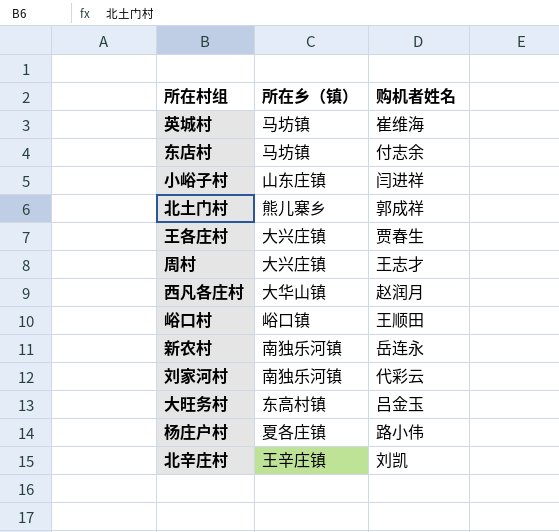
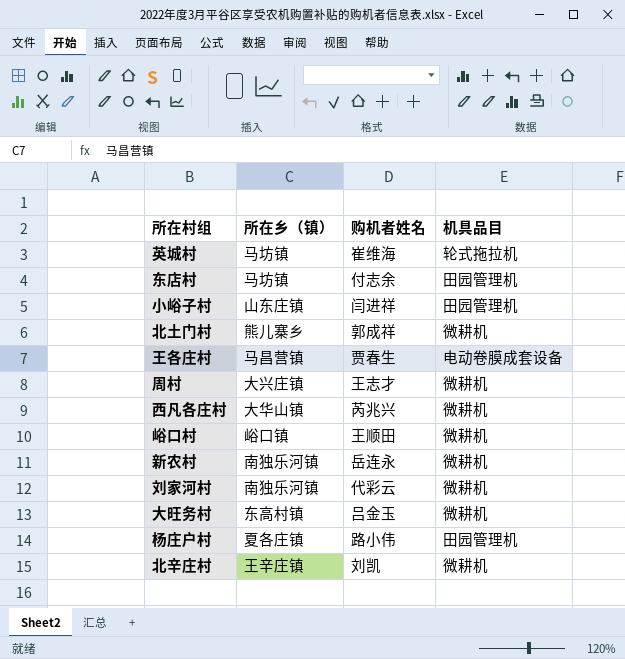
column 机具品目 | position: none -> 4
王各庄村 | 所在乡（镇）: 大兴庄镇 -> 马昌营镇
西凡各庄村 | 购机者姓名: 赵润月 -> 芮兆兴

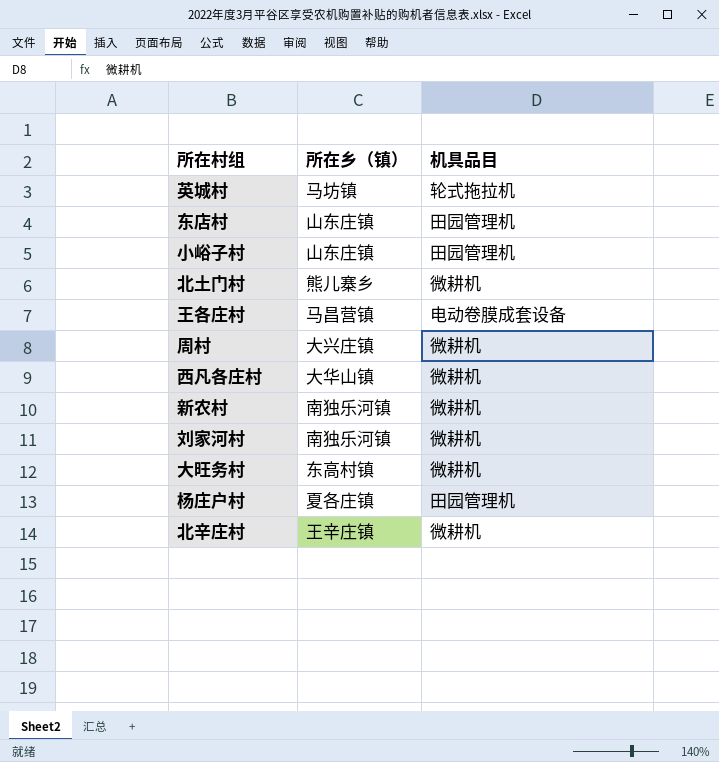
column 购机者姓名 | position: 3 -> none
row 峪口村: 峪口镇 | 王顺田 | 微耕机 -> none
东店村 | 所在乡（镇）: 马坊镇 -> 山东庄镇

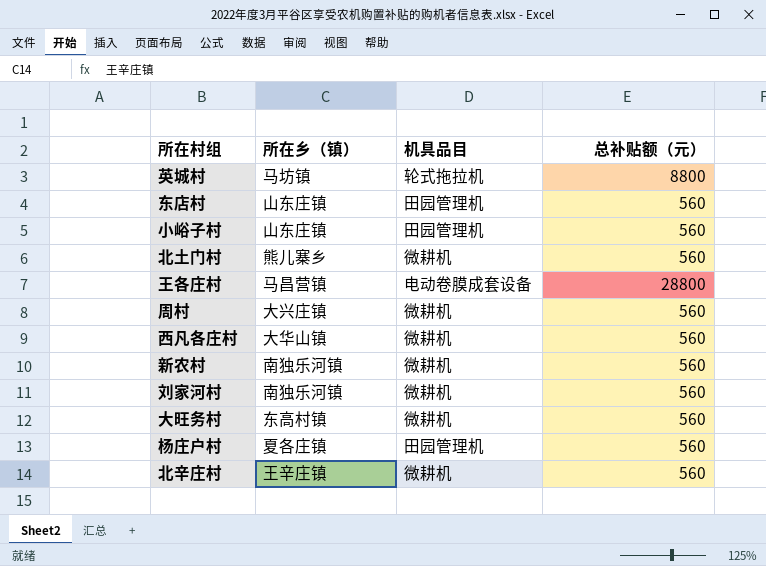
column 总补贴额（元） | position: none -> 4

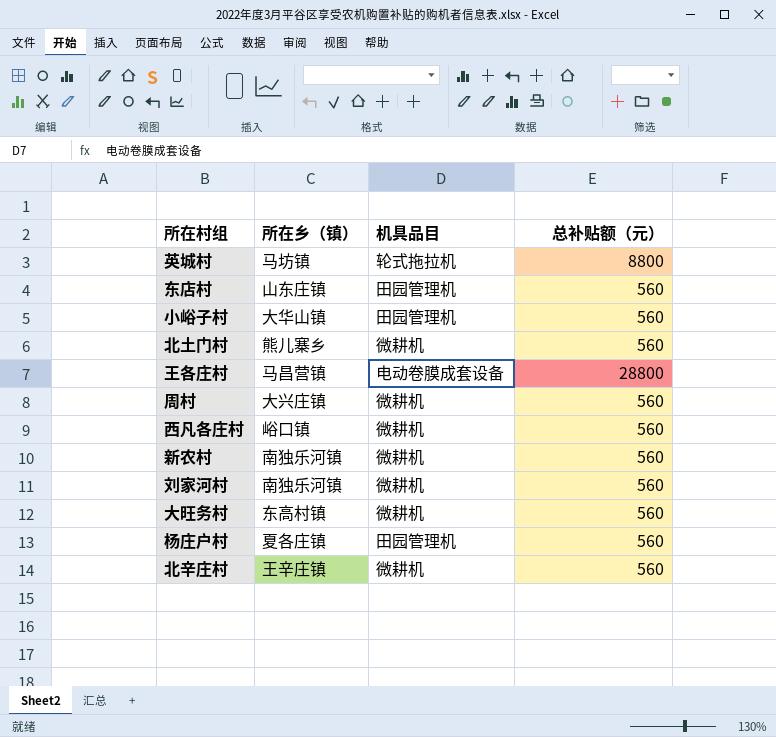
小峪子村 | 所在乡（镇）: 山东庄镇 -> 大华山镇
西凡各庄村 | 所在乡（镇）: 大华山镇 -> 峪口镇

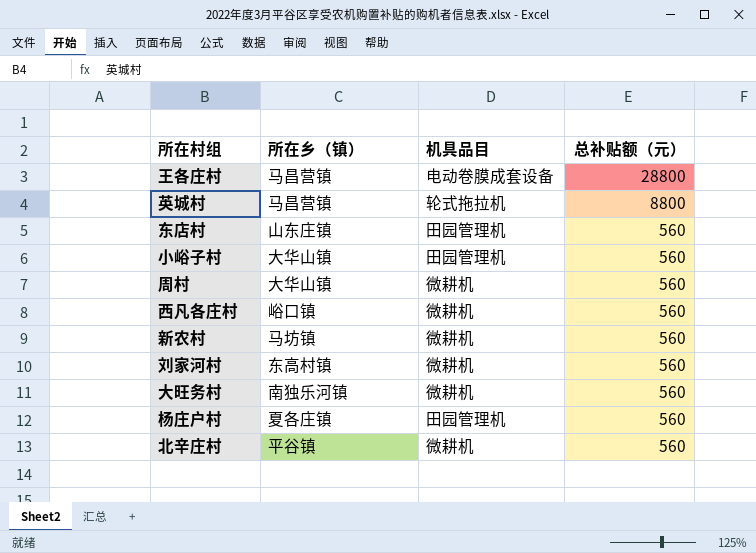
row order: none -> 总补贴额（元） descending
row 北土门村: 熊儿寨乡 | 微耕机 | 560 -> none
英城村 | 所在乡（镇）: 马坊镇 -> 马昌营镇
周村 | 所在乡（镇）: 大兴庄镇 -> 大华山镇
新农村 | 所在乡（镇）: 南独乐河镇 -> 马坊镇
刘家河村 | 所在乡（镇）: 南独乐河镇 -> 东高村镇
大旺务村 | 所在乡（镇）: 东高村镇 -> 南独乐河镇
北辛庄村 | 所在乡（镇）: 王辛庄镇 -> 平谷镇

